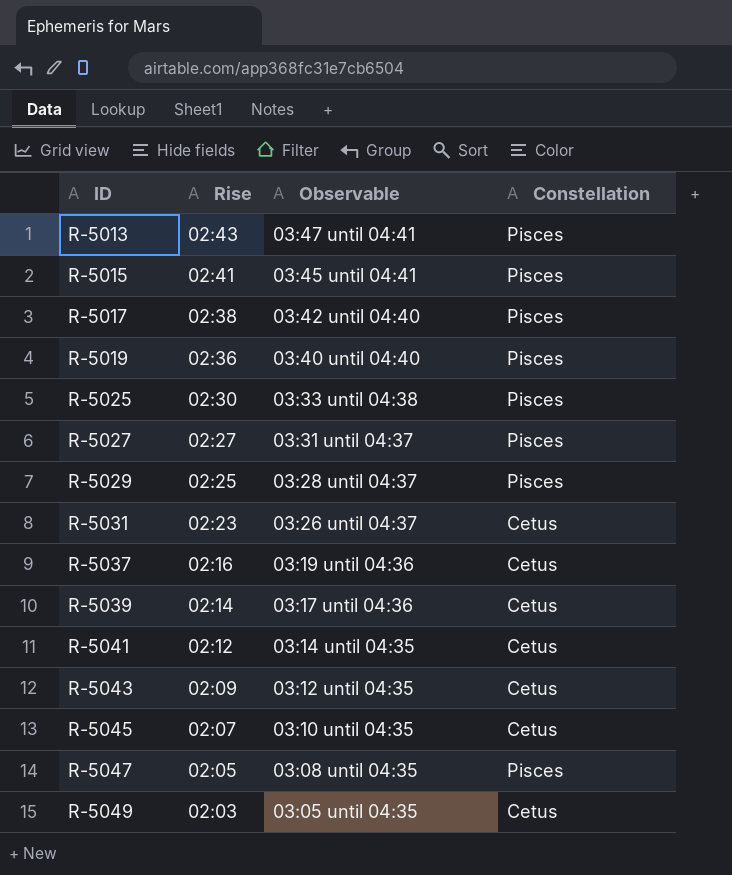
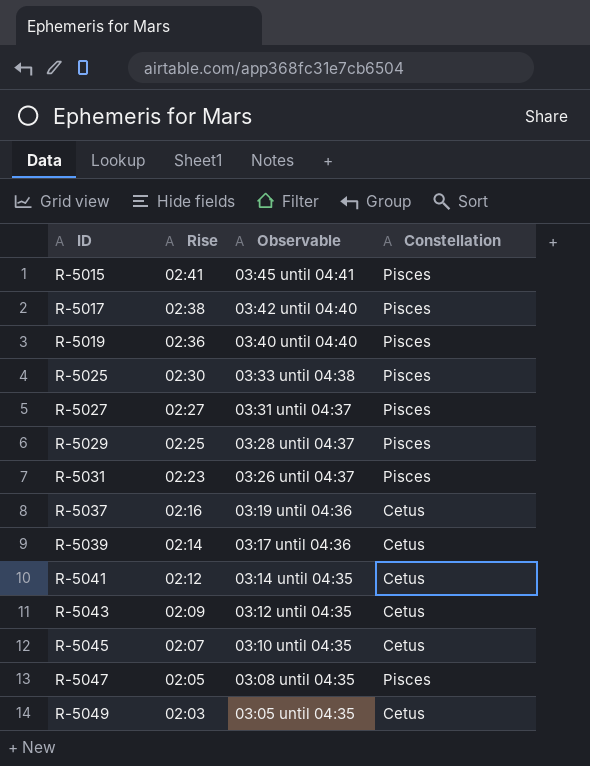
row R-5013: 02:43 | 03:47 until 04:41 | Pisces -> none
R-5031 | Constellation: Cetus -> Pisces

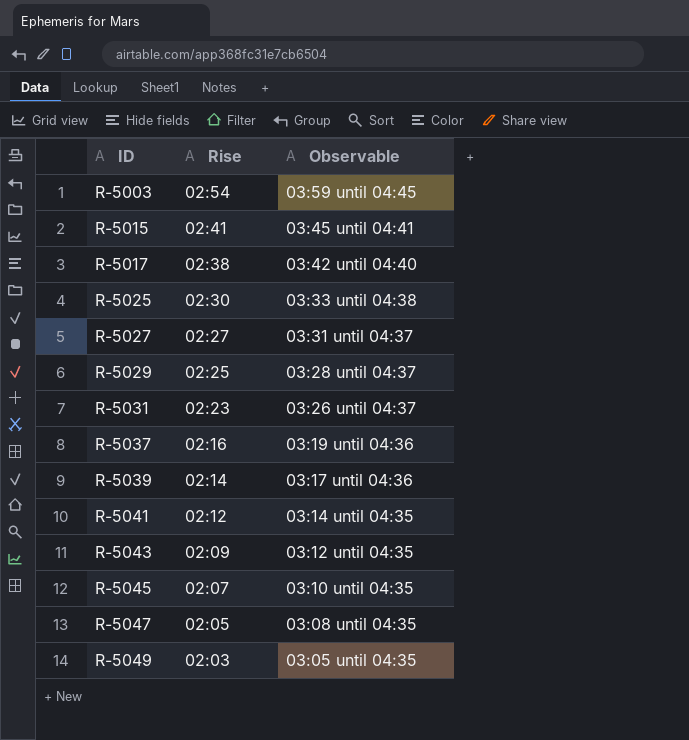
column Constellation | position: 4 -> none
row R-5019: 02:36 | 03:40 until 04:40 | Pisces -> none
row R-5003: none -> 02:54 | 03:59 until 04:45

